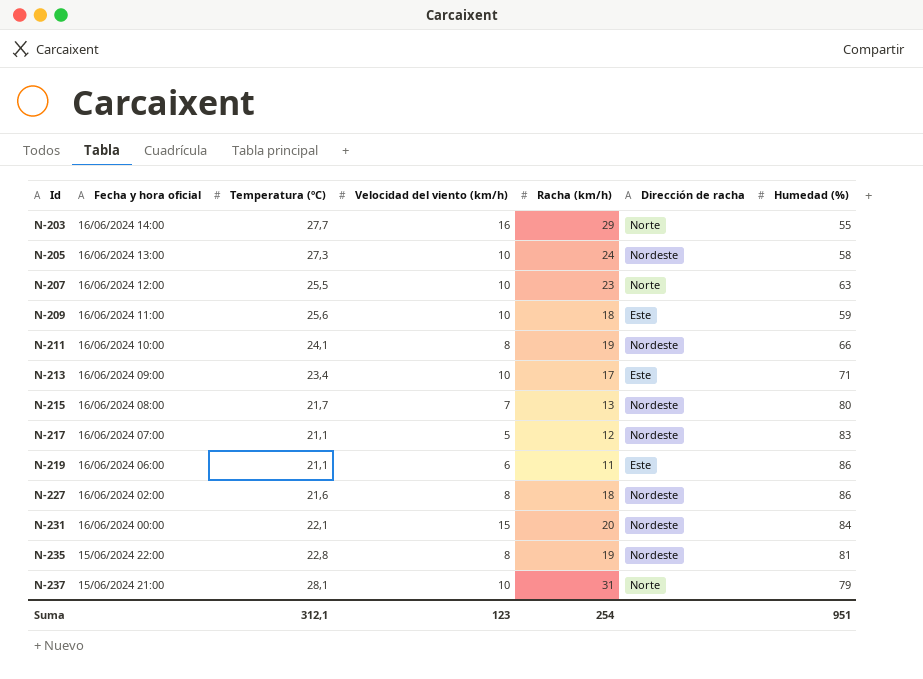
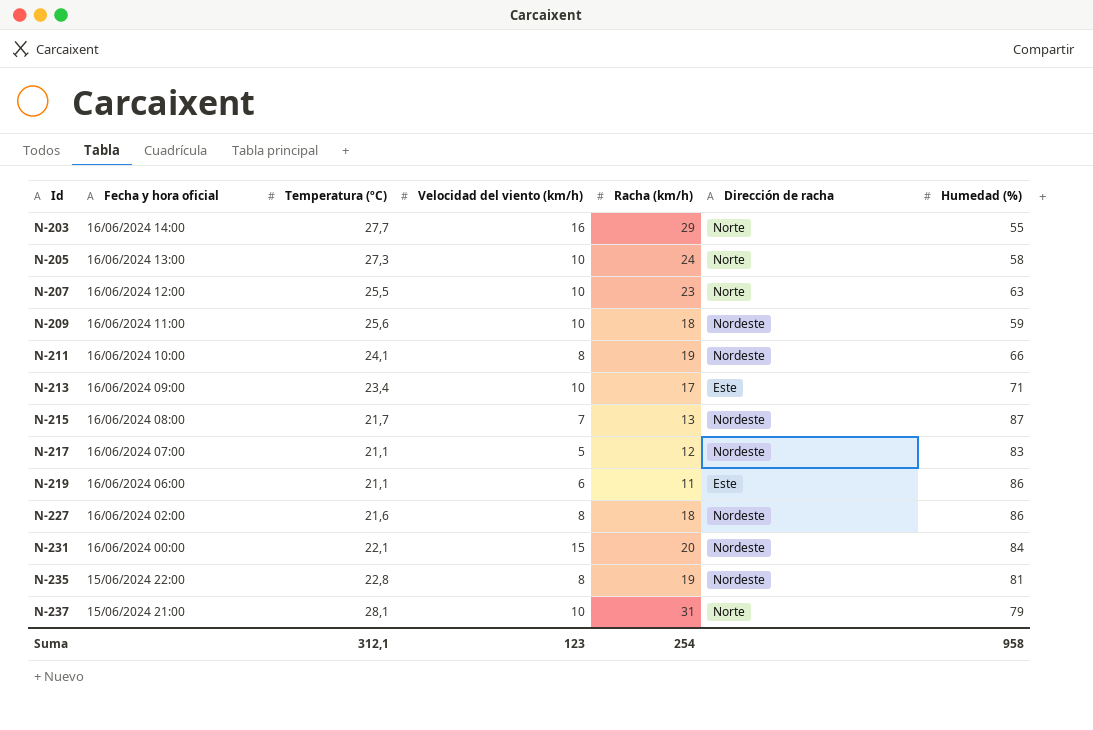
N-205 | Dirección de racha: Nordeste -> Norte
N-209 | Dirección de racha: Este -> Nordeste
N-215 | Humedad (%): 80 -> 87
Suma | Humedad (%): 951 -> 958

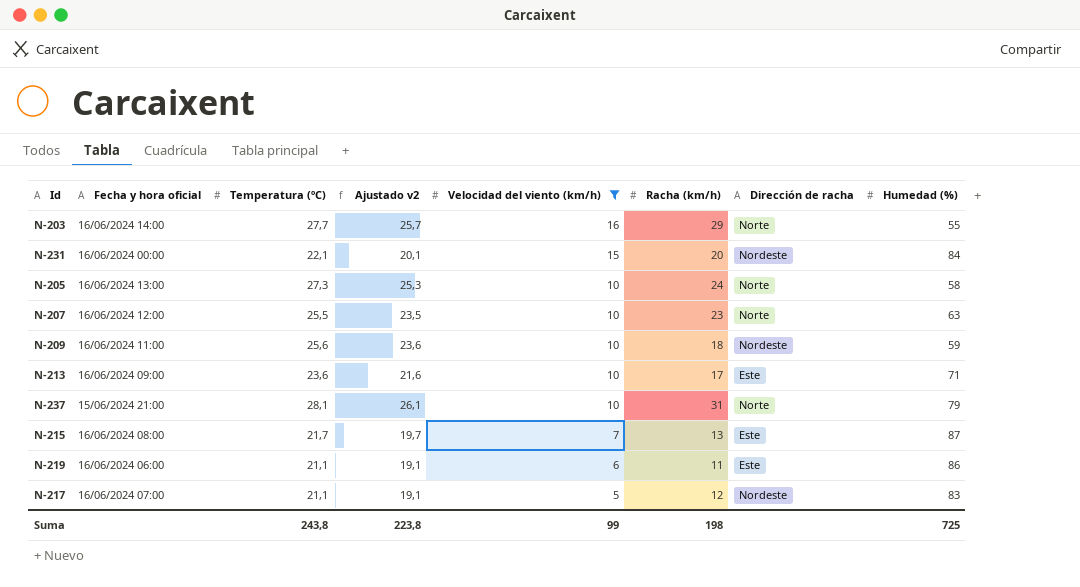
filter: none -> Velocidad del viento (km/h) != 8
row order: Id ascending -> Velocidad del viento (km/h) descending
column Ajustado v2 | formula: none -> [Temperatura (ºC)] - 2
N-213 | Temperatura (ºC): 23,4 -> 23,6
N-215 | Dirección de racha: Nordeste -> Este
Suma | Temperatura (ºC): 312,1 -> 243,8
Suma | Velocidad del viento (km/h): 123 -> 99
Suma | Racha (km/h): 254 -> 198
Suma | Humedad (%): 958 -> 725

